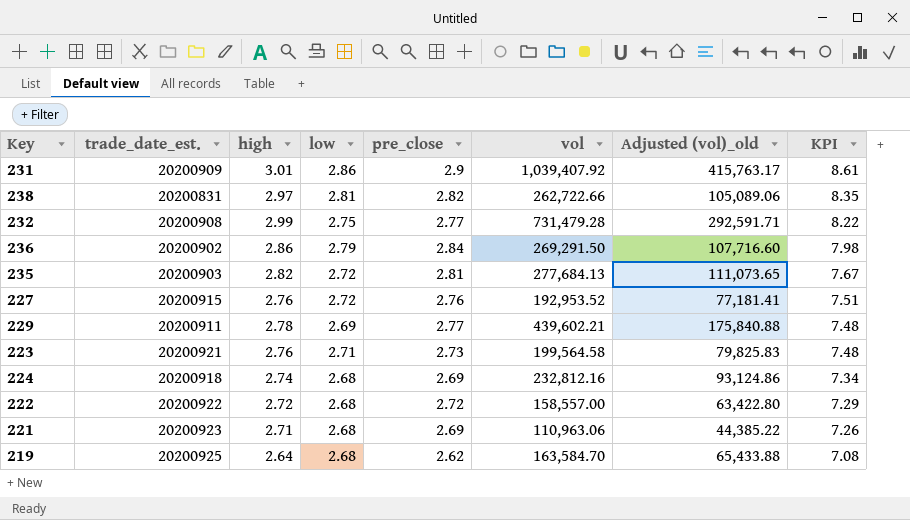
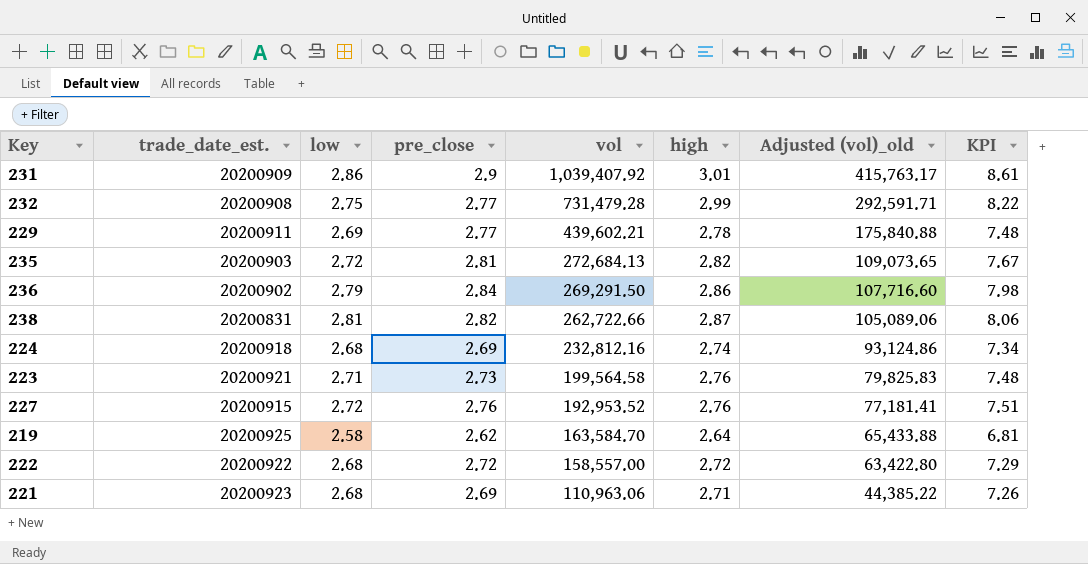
row order: KPI descending -> vol descending
column high | position: 3 -> 6
235 | vol: 277,684.13 -> 272,684.13
235 | Adjusted (vol)_old: 111,073.65 -> 109,073.65
238 | high: 2.97 -> 2.87
238 | KPI: 8.35 -> 8.06
219 | low: 2.68 -> 2.58
219 | KPI: 7.08 -> 6.81

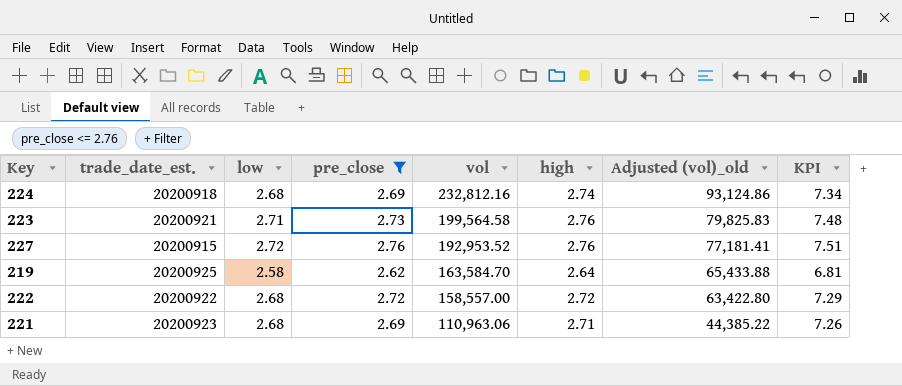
filter: none -> pre_close <= 2.76

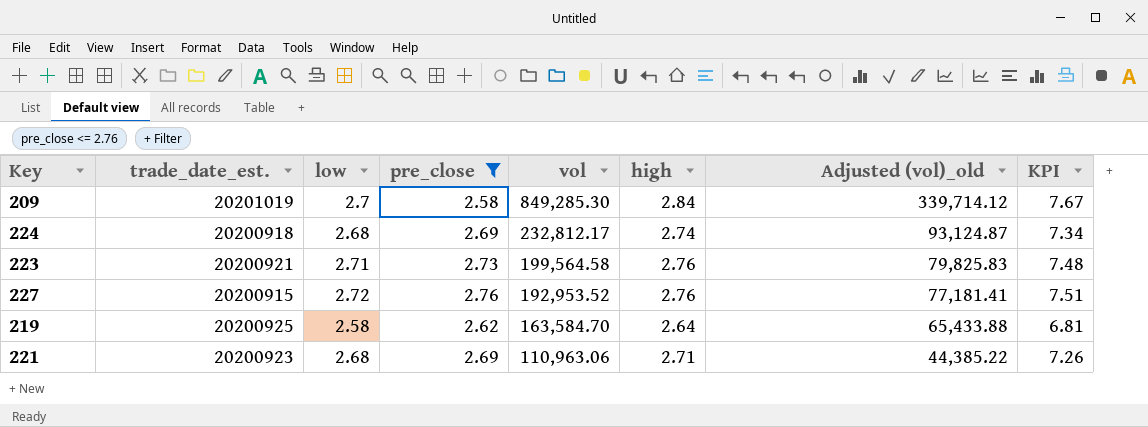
row 222: 20200922 | 2.68 | 2.72 | 158,557.00 | 2.72 | 63,422.80 | 7.29 -> none
row 209: none -> 20201019 | 2.7 | 2.58 | 849,285.30 | 2.84 | 339,714.12 | 7.67
224 | vol: 232,812.16 -> 232,812.17
224 | Adjusted (vol)_old: 93,124.86 -> 93,124.87

